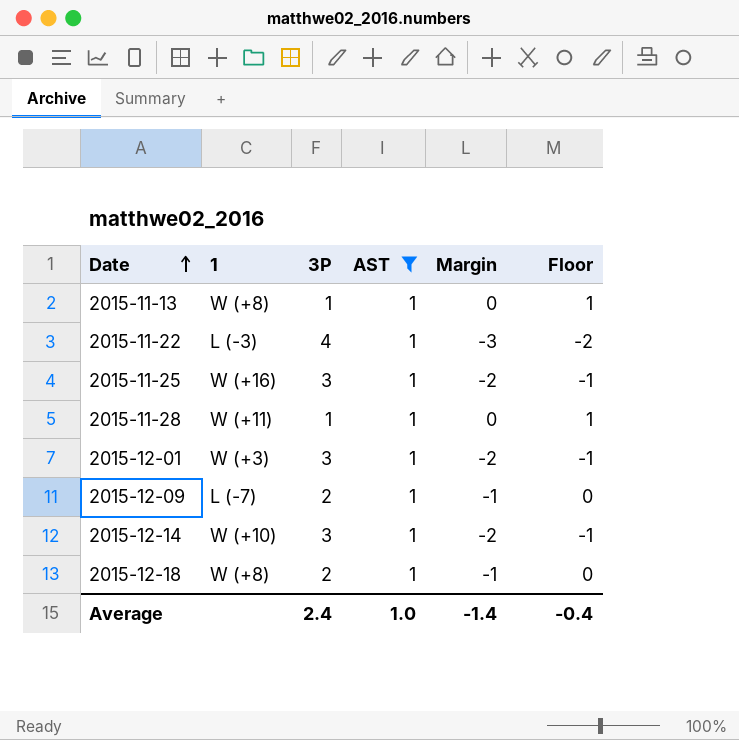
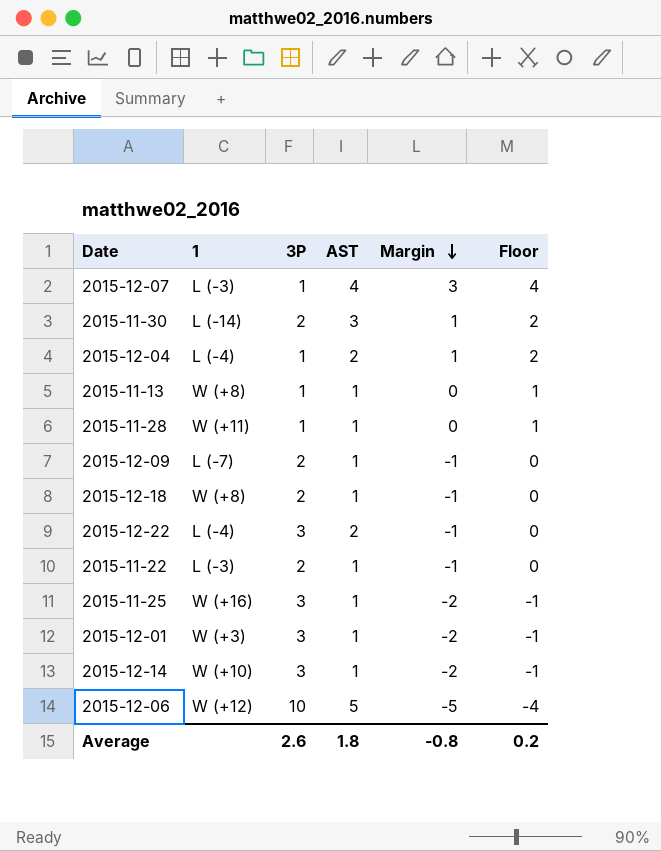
filter: AST = 1 -> none
row order: Date ascending -> Margin descending
2015-11-22 | 3P: 4 -> 2
2015-11-22 | Margin: -3 -> -1
2015-11-22 | Floor: -2 -> 0
Average | 3P: 2.4 -> 2.6
Average | AST: 1.0 -> 1.8
Average | Margin: -1.4 -> -0.8
Average | Floor: -0.4 -> 0.2

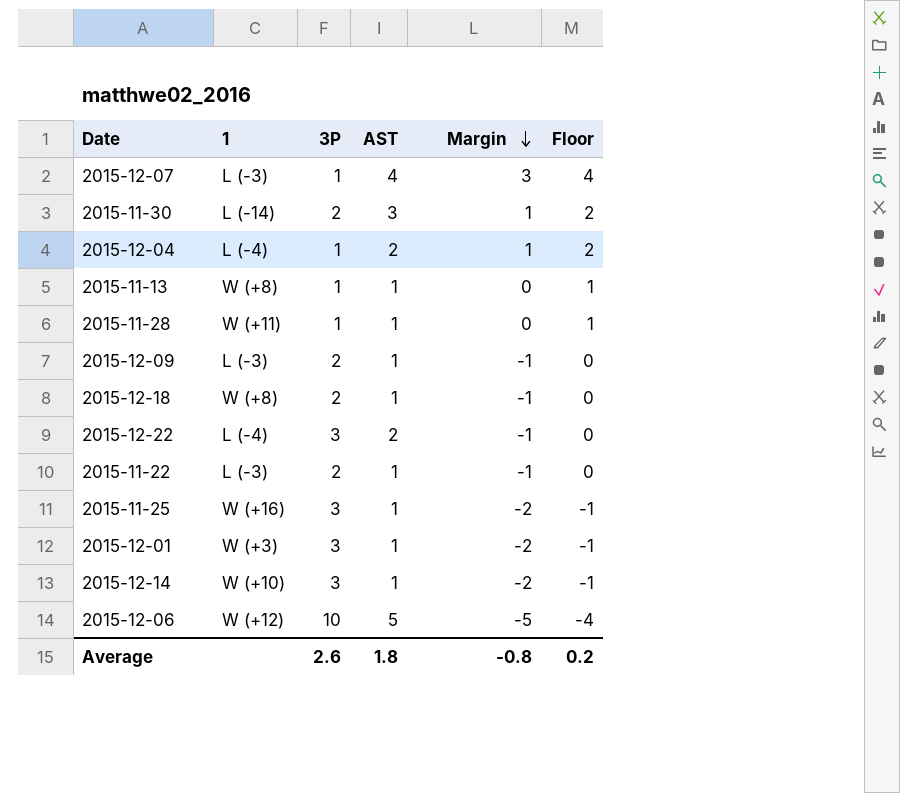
2015-12-09 | 1: L (-7) -> L (-3)

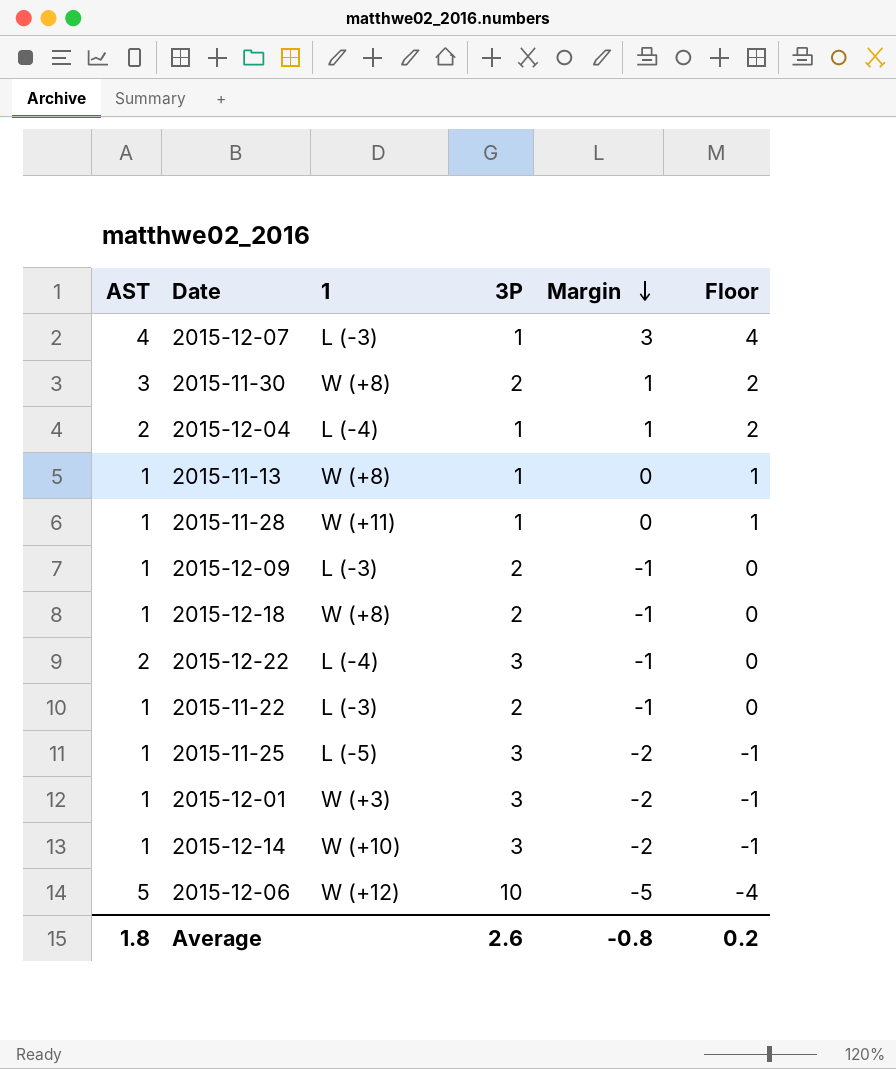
column AST | position: 4 -> 1
2015-11-30 | 1: L (-14) -> W (+8)
2015-11-25 | 1: W (+16) -> L (-5)

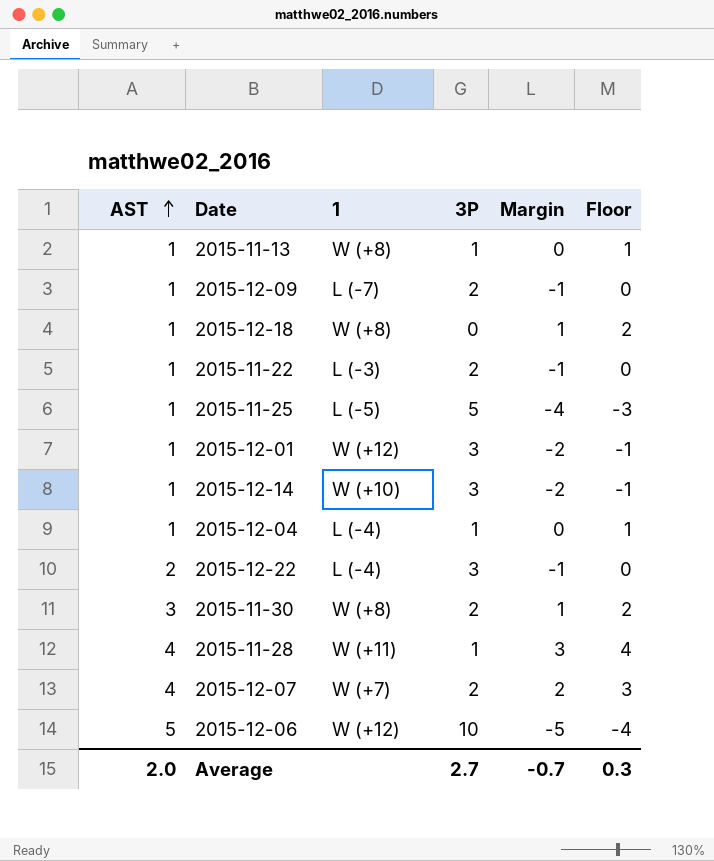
row order: Margin descending -> AST ascending
2015-12-09 | 1: L (-3) -> L (-7)
2015-12-18 | 3P: 2 -> 0
2015-12-18 | Margin: -1 -> 1
2015-12-18 | Floor: 0 -> 2
2015-11-25 | 3P: 3 -> 5
2015-11-25 | Margin: -2 -> -4
2015-11-25 | Floor: -1 -> -3
2015-12-01 | 1: W (+3) -> W (+12)
2015-12-04 | AST: 2 -> 1
2015-12-04 | Margin: 1 -> 0
2015-12-04 | Floor: 2 -> 1
2015-11-28 | AST: 1 -> 4
2015-11-28 | Margin: 0 -> 3
2015-11-28 | Floor: 1 -> 4
2015-12-07 | 1: L (-3) -> W (+7)
2015-12-07 | 3P: 1 -> 2
2015-12-07 | Margin: 3 -> 2
2015-12-07 | Floor: 4 -> 3
Average | AST: 1.8 -> 2.0
Average | 3P: 2.6 -> 2.7
Average | Margin: -0.8 -> -0.7
Average | Floor: 0.2 -> 0.3

